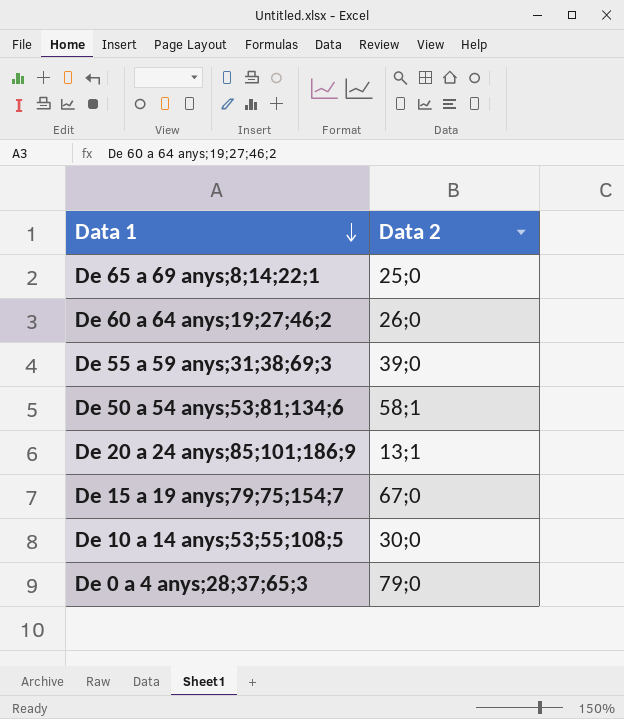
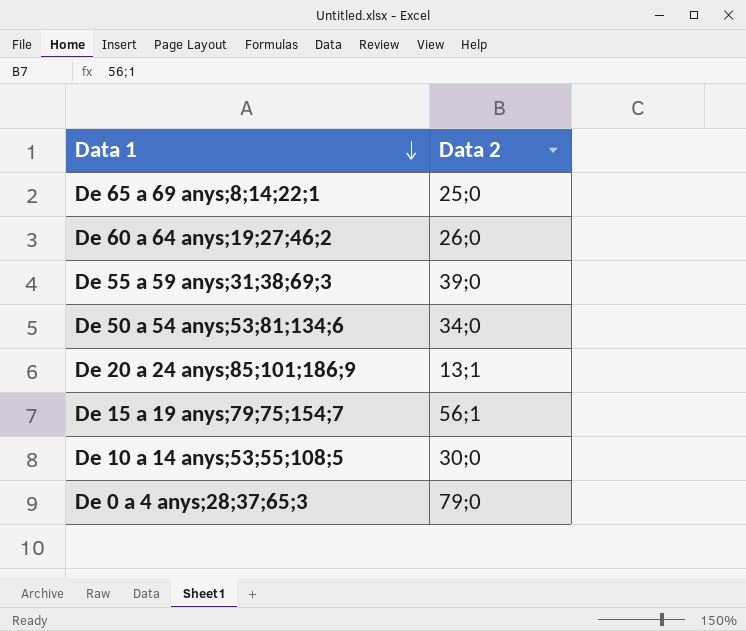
De 50 a 54 anys;53;81;134;6 | Data 2: 58;1 -> 34;0
De 15 a 19 anys;79;75;154;7 | Data 2: 67;0 -> 56;1

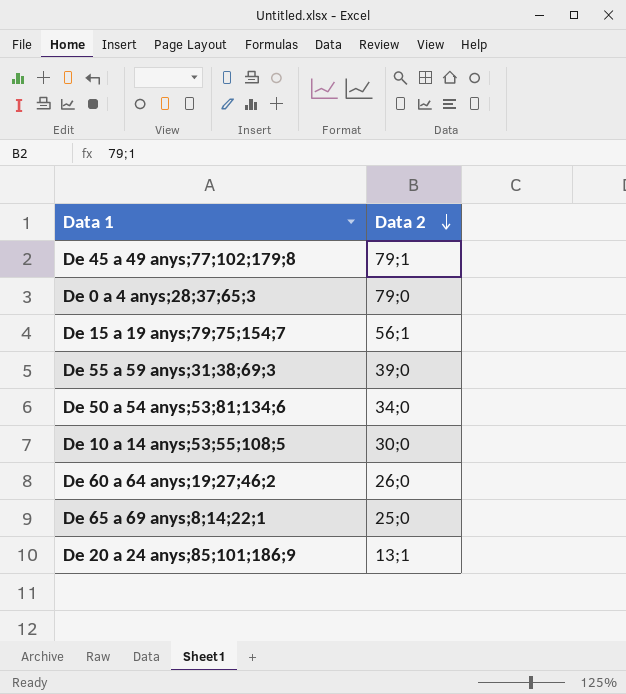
row order: Data 1 descending -> Data 2 descending
row De 45 a 49 anys;77;102;179;8: none -> 79;1

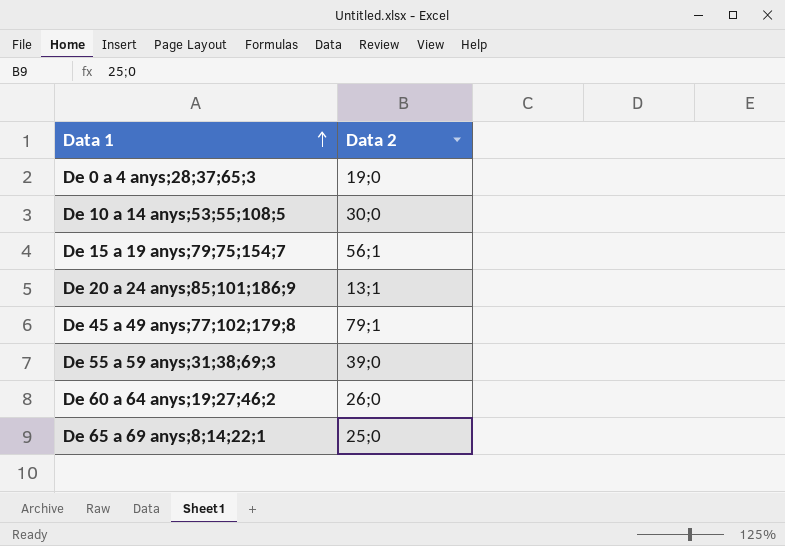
row order: Data 2 descending -> Data 1 ascending
row De 50 a 54 anys;53;81;134;6: 34;0 -> none
De 0 a 4 anys;28;37;65;3 | Data 2: 79;0 -> 19;0

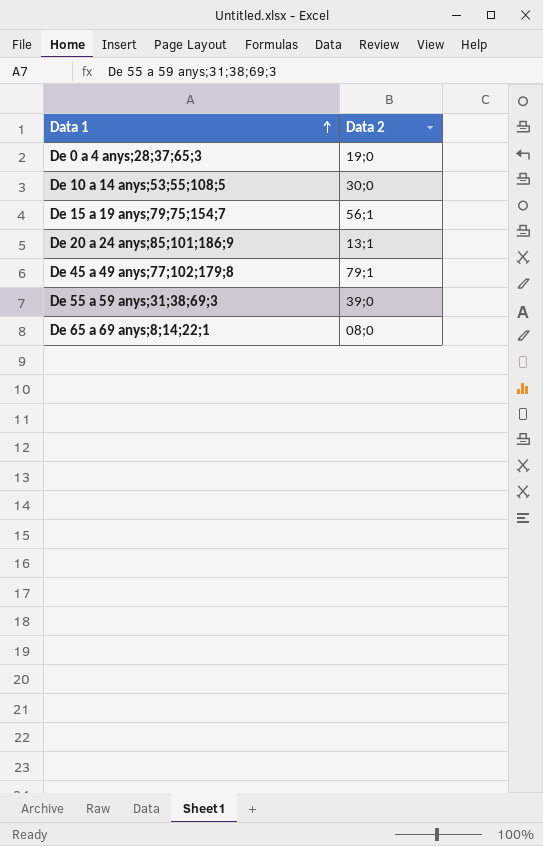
row De 60 a 64 anys;19;27;46;2: 26;0 -> none
De 65 a 69 anys;8;14;22;1 | Data 2: 25;0 -> 08;0

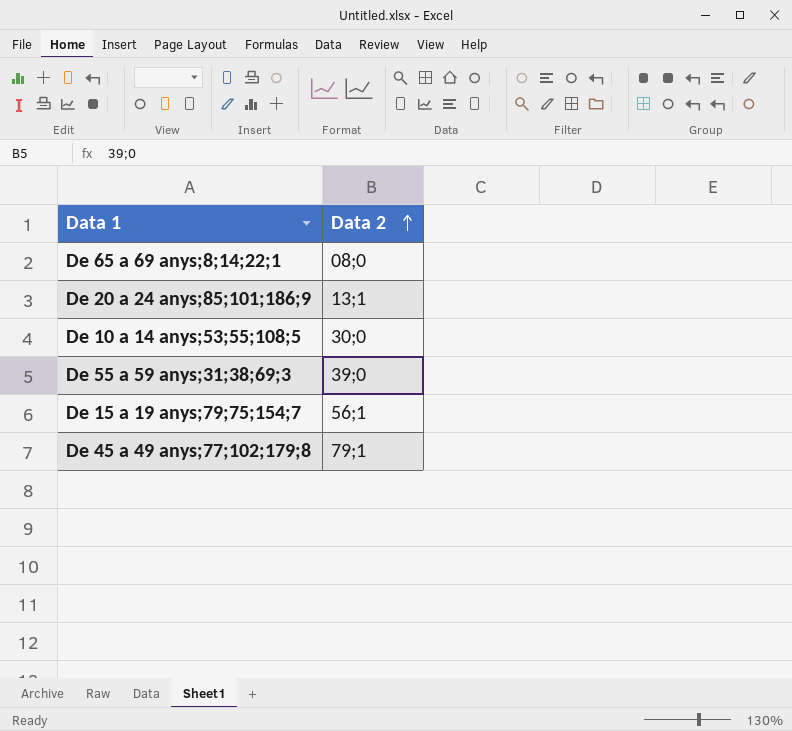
row order: Data 1 ascending -> Data 2 ascending
row De 0 a 4 anys;28;37;65;3: 19;0 -> none

